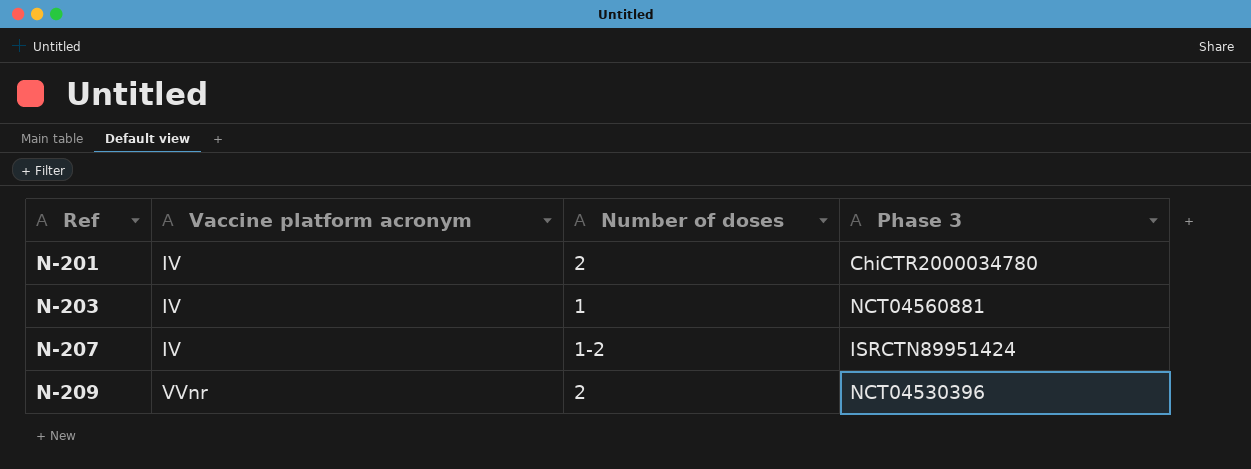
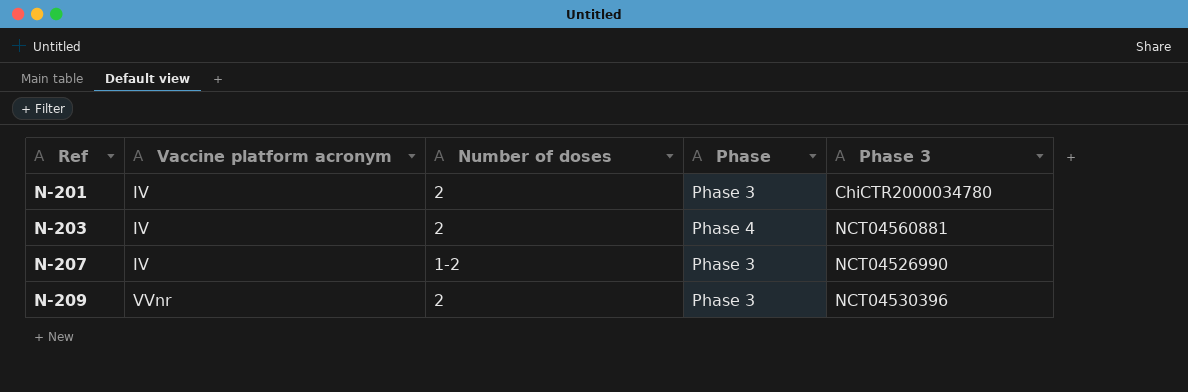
column Phase | position: none -> 4
N-203 | Number of doses: 1 -> 2
N-207 | Phase 3: ISRCTN89951424 -> NCT04526990

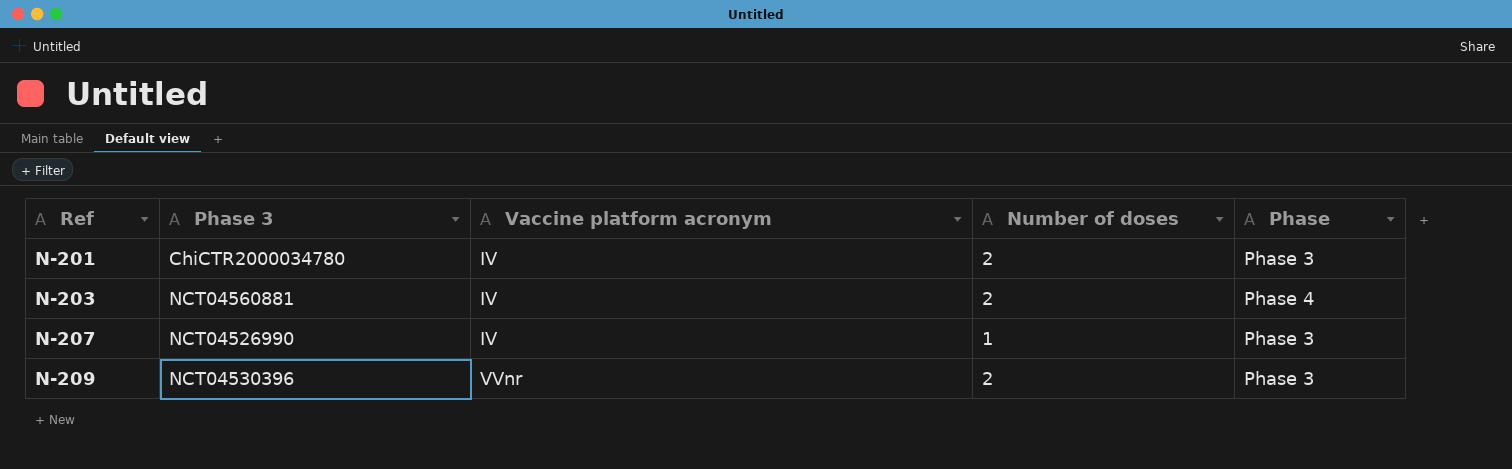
column Phase 3 | position: 5 -> 2
N-207 | Number of doses: 1-2 -> 1

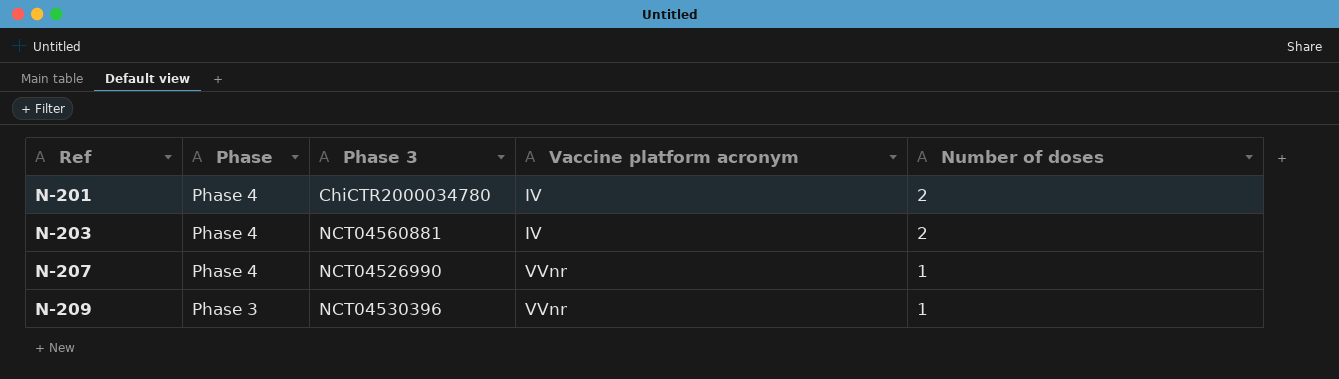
column Phase | position: 5 -> 2
N-201 | Phase: Phase 3 -> Phase 4
N-207 | Phase: Phase 3 -> Phase 4
N-207 | Vaccine platform acronym: IV -> VVnr
N-209 | Number of doses: 2 -> 1

